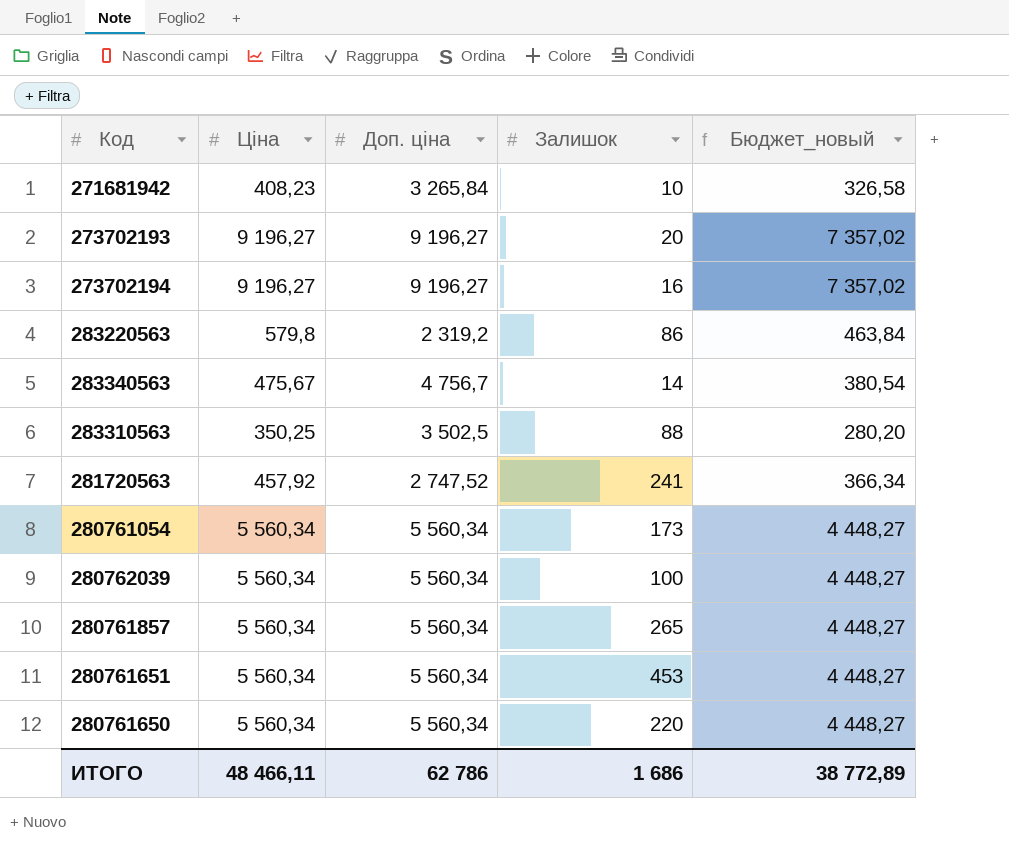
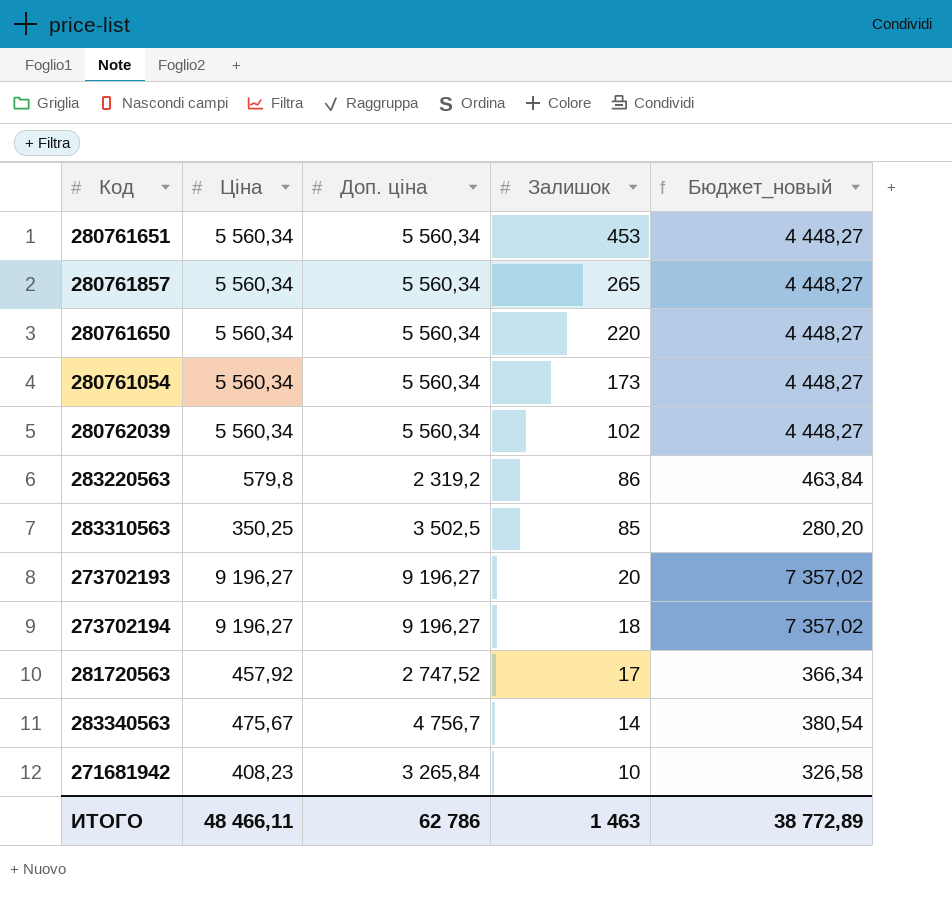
row order: none -> Залишок descending
280762039 | Залишок: 100 -> 102
283310563 | Залишок: 88 -> 85
273702194 | Залишок: 16 -> 18
281720563 | Залишок: 241 -> 17
ИТОГО | Залишок: 1 686 -> 1 463

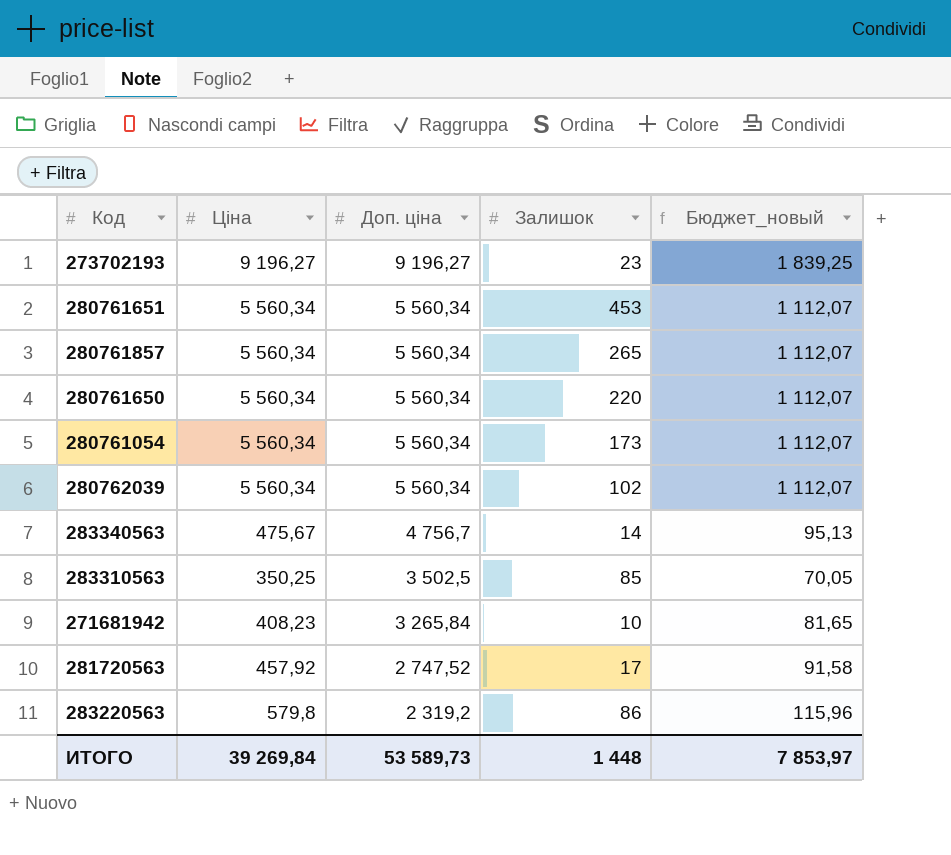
row order: Залишок descending -> Доп. ціна descending
column Бюджет_новый | formula: [Ціна] * 0,8 -> [Ціна] * 0,2
row 273702194: 9 196,27 | 9 196,27 | 18 | 7 357,02 -> none
273702193 | Залишок: 20 -> 23
ИТОГО | Ціна: 48 466,11 -> 39 269,84
ИТОГО | Доп. ціна: 62 786 -> 53 589,73
ИТОГО | Залишок: 1 463 -> 1 448
ИТОГО | Бюджет_новый: 38 772,89 -> 7 853,97

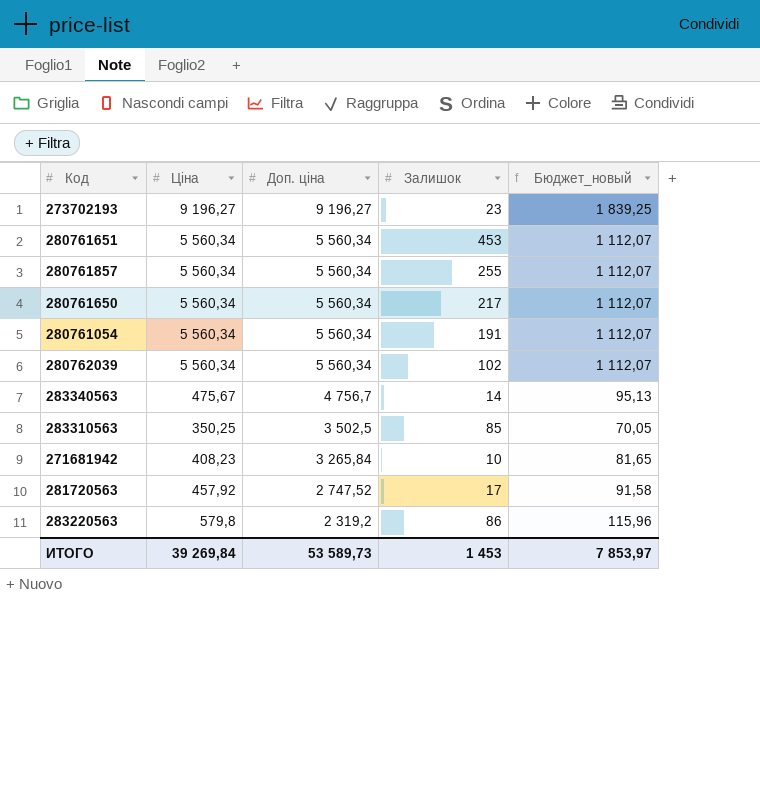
280761857 | Залишок: 265 -> 255
280761650 | Залишок: 220 -> 217
280761054 | Залишок: 173 -> 191
ИТОГО | Залишок: 1 448 -> 1 453

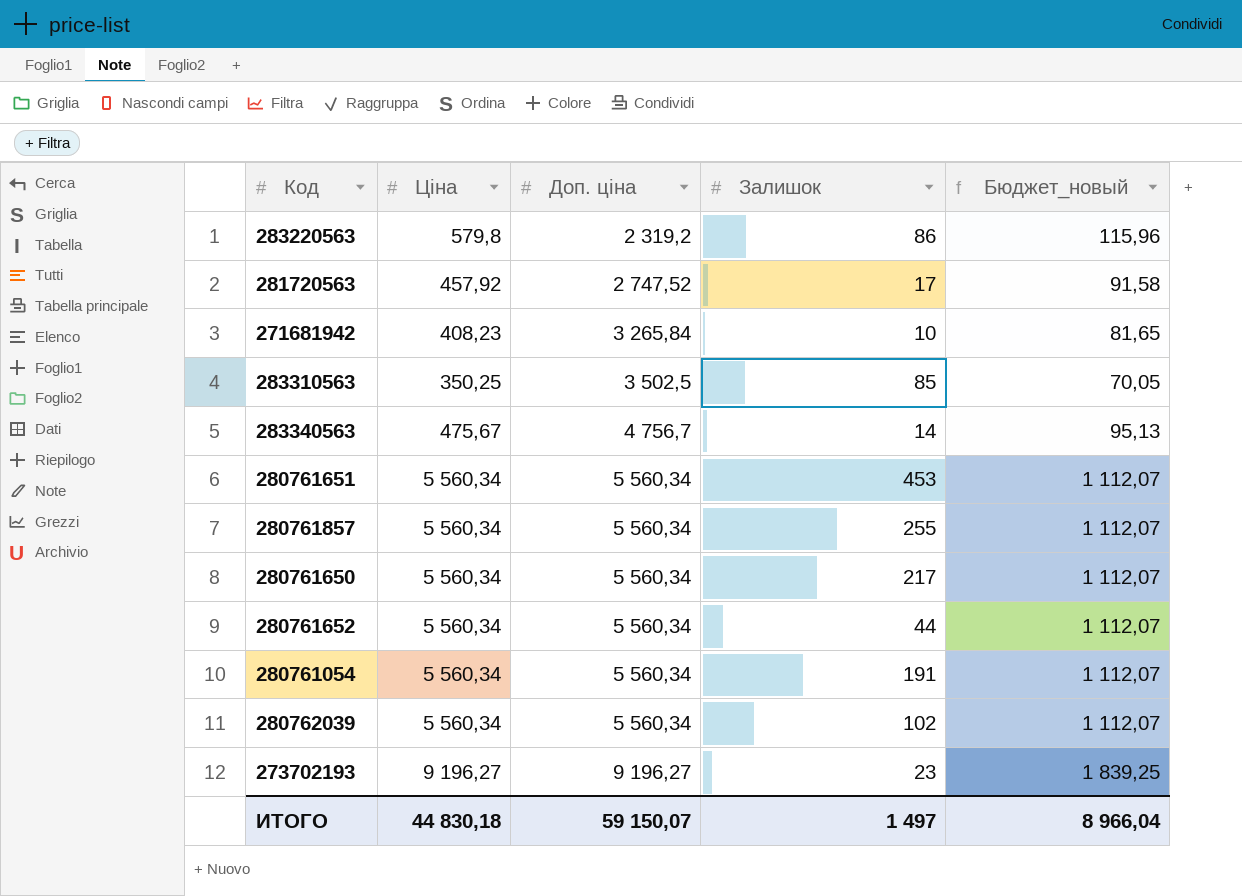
row order: Доп. ціна descending -> Доп. ціна ascending
row 280761652: none -> 5 560,34 | 5 560,34 | 44 | 1 112,07
ИТОГО | Ціна: 39 269,84 -> 44 830,18
ИТОГО | Доп. ціна: 53 589,73 -> 59 150,07
ИТОГО | Залишок: 1 453 -> 1 497
ИТОГО | Бюджет_новый: 7 853,97 -> 8 966,04

